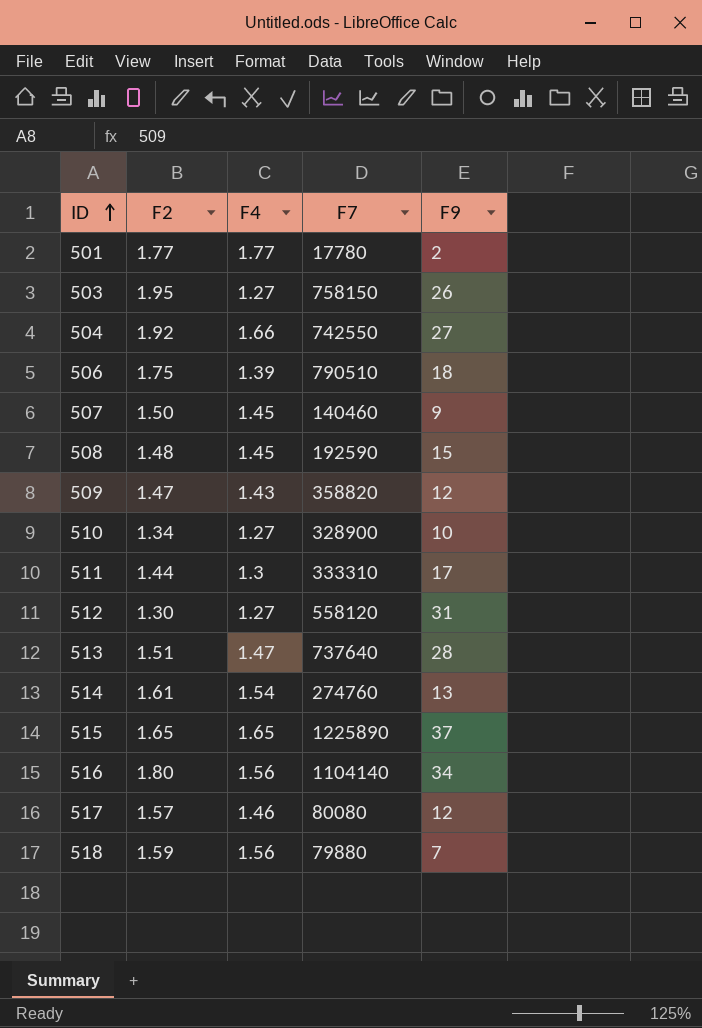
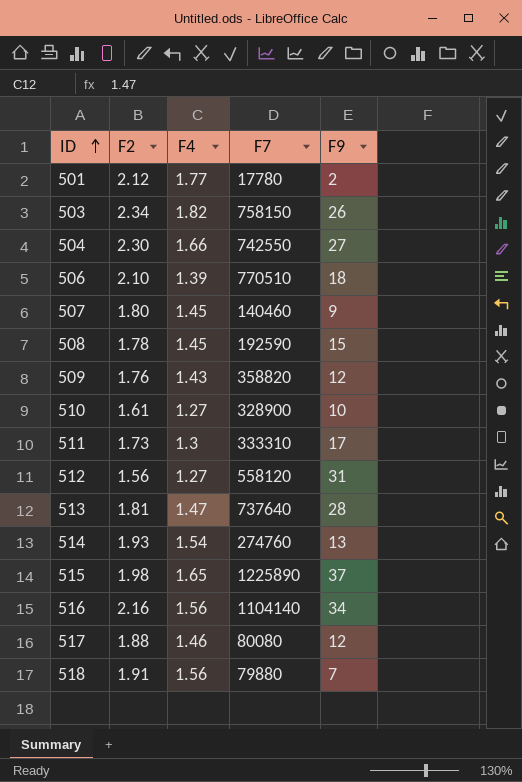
501 | F2: 1.77 -> 2.12
503 | F2: 1.95 -> 2.34
503 | F4: 1.27 -> 1.82
504 | F2: 1.92 -> 2.30
506 | F2: 1.75 -> 2.10
506 | F7: 790510 -> 770510
507 | F2: 1.50 -> 1.80
508 | F2: 1.48 -> 1.78
509 | F2: 1.47 -> 1.76
510 | F2: 1.34 -> 1.61
511 | F2: 1.44 -> 1.73
512 | F2: 1.30 -> 1.56
513 | F2: 1.51 -> 1.81
514 | F2: 1.61 -> 1.93
515 | F2: 1.65 -> 1.98
516 | F2: 1.80 -> 2.16
517 | F2: 1.57 -> 1.88
518 | F2: 1.59 -> 1.91

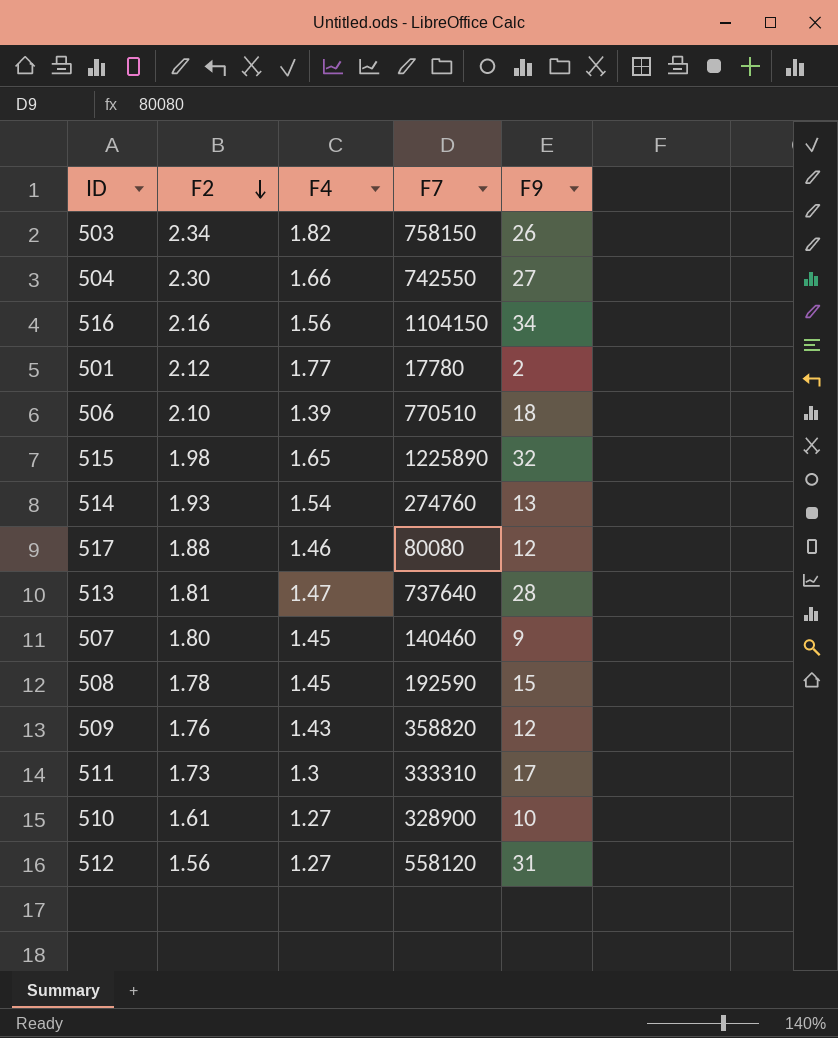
row order: ID ascending -> F2 descending
row 518: 1.91 | 1.56 | 79880 | 7 -> none
516 | F7: 1104140 -> 1104150
515 | F9: 37 -> 32

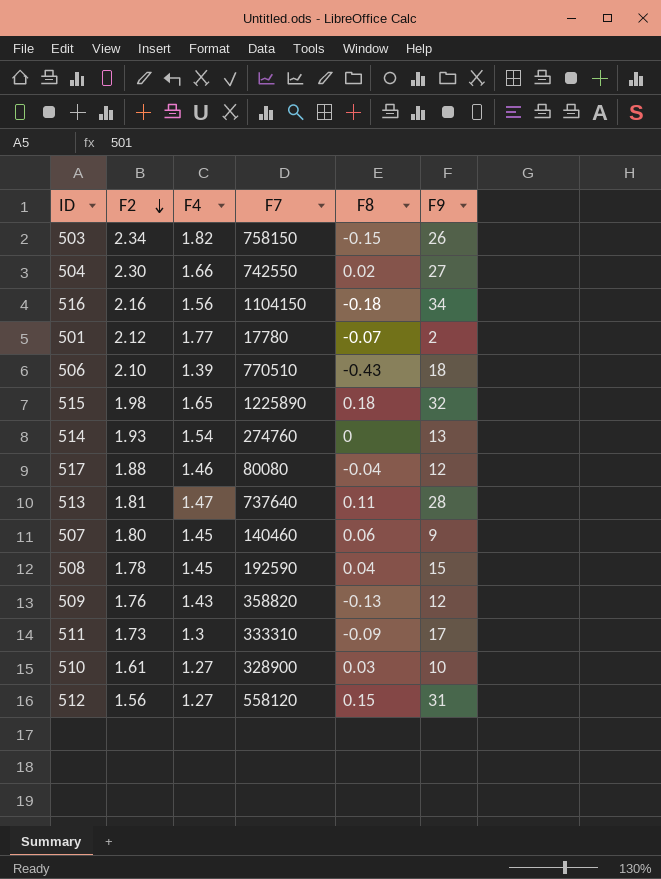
column F8 | position: none -> 5

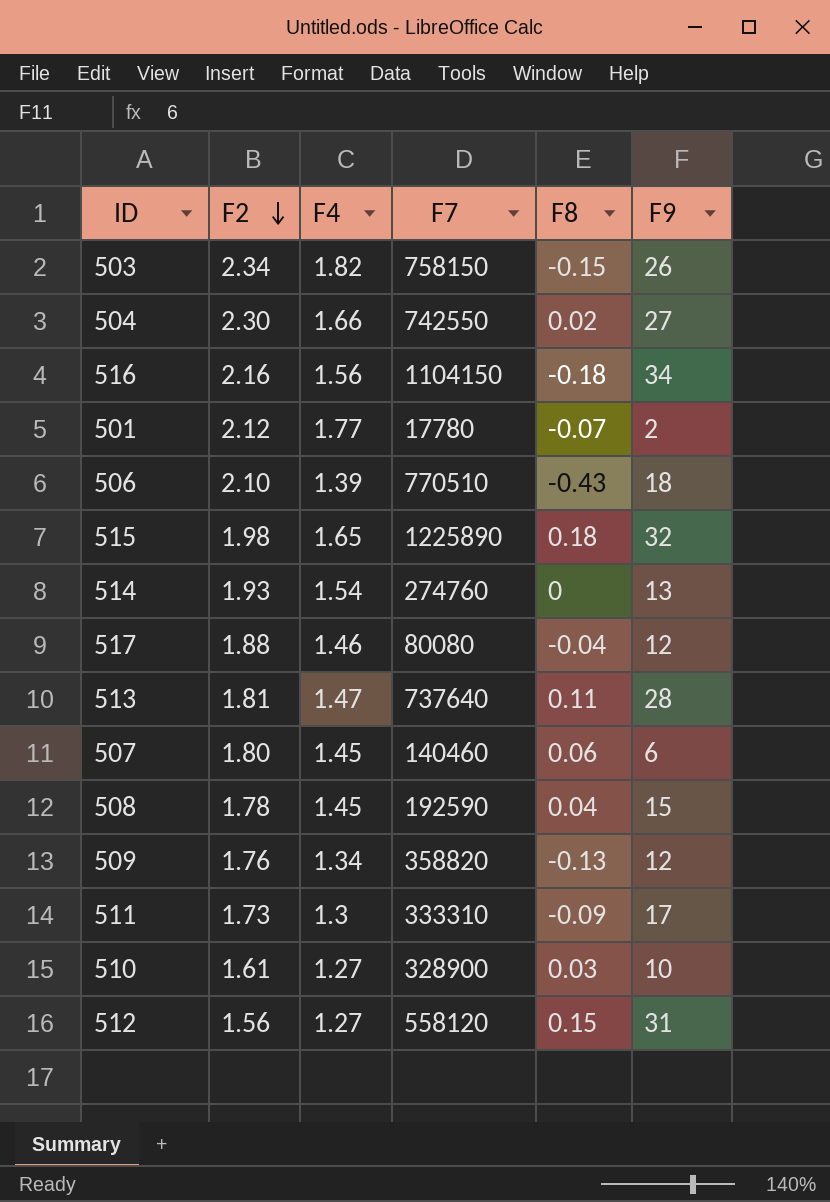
507 | F9: 9 -> 6
509 | F4: 1.43 -> 1.34

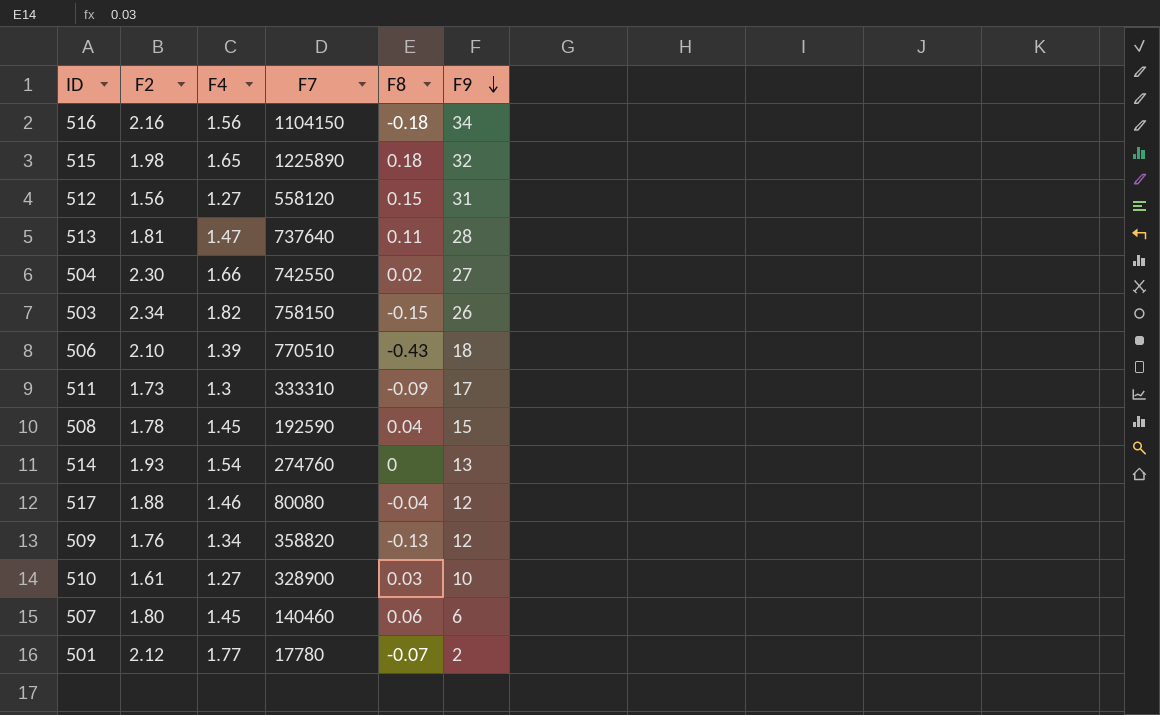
row order: F2 descending -> F9 descending

